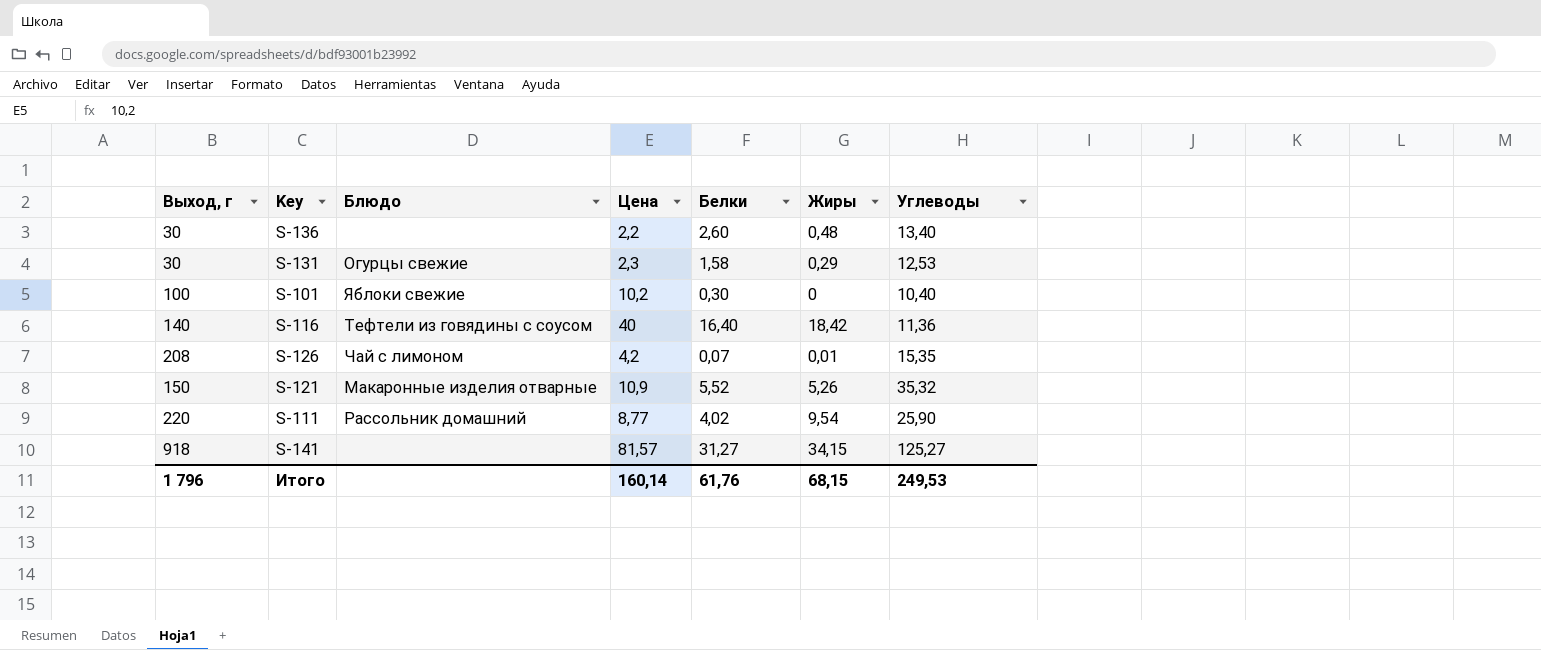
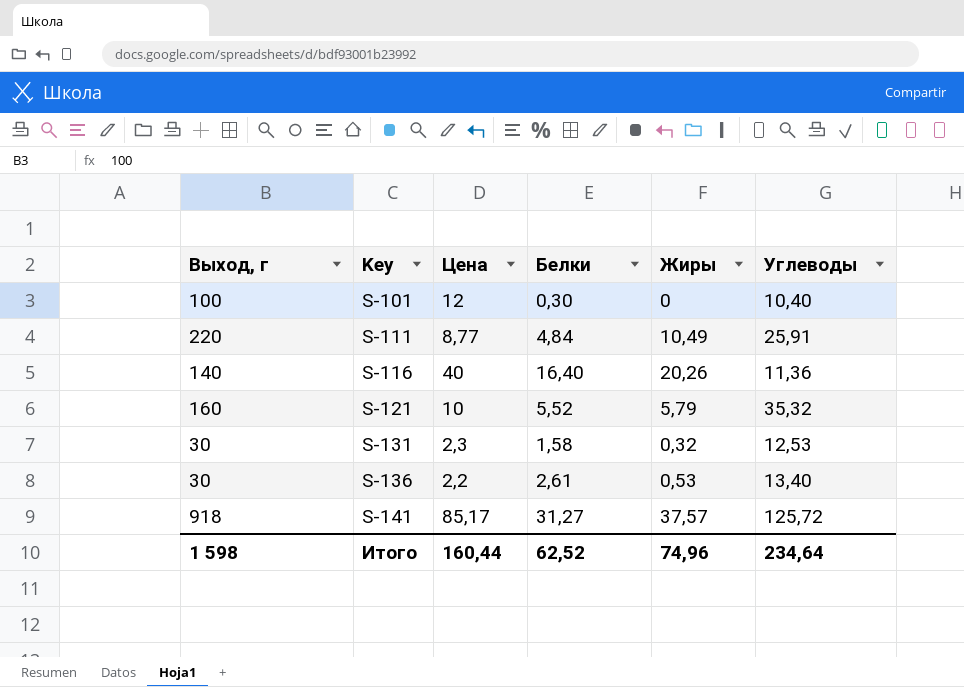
row order: none -> Key ascending
column Блюдо | position: 3 -> none
row S-126: 208 | Чай с лимоном | 4,2 | 0,07 | 0,01 | 15,35 -> none
S-101 | Цена: 10,2 -> 12
S-111 | Белки: 4,02 -> 4,84
S-111 | Жиры: 9,54 -> 10,49
S-111 | Углеводы: 25,90 -> 25,91
S-116 | Жиры: 18,42 -> 20,26
S-121 | Выход, г: 150 -> 160
S-121 | Цена: 10,9 -> 10
S-121 | Жиры: 5,26 -> 5,79
S-131 | Жиры: 0,29 -> 0,32
S-136 | Белки: 2,60 -> 2,61
S-136 | Жиры: 0,48 -> 0,53
S-141 | Цена: 81,57 -> 85,17
S-141 | Жиры: 34,15 -> 37,57
S-141 | Углеводы: 125,27 -> 125,72
Итого | Выход, г: 1 796 -> 1 598
Итого | Цена: 160,14 -> 160,44
Итого | Белки: 61,76 -> 62,52
Итого | Жиры: 68,15 -> 74,96
Итого | Углеводы: 249,53 -> 234,64

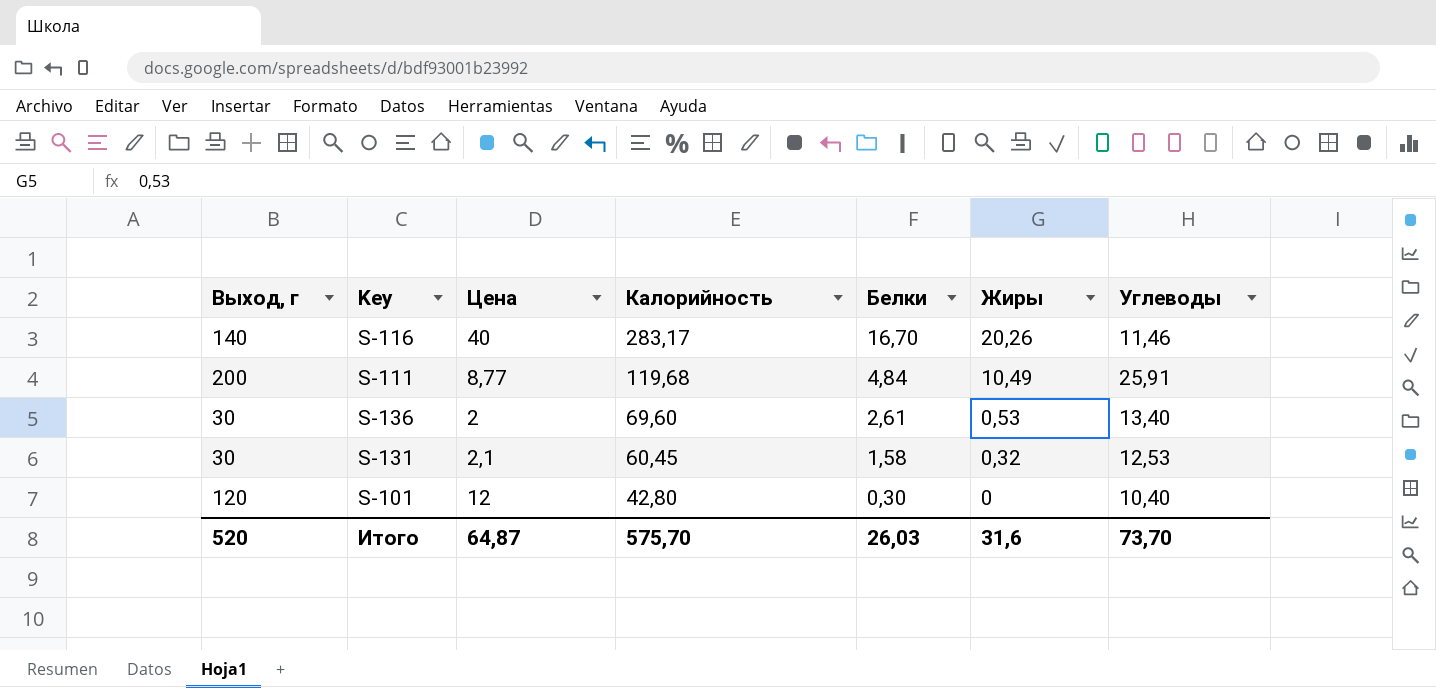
row order: Key ascending -> Калорийность descending
column Калорийность | position: none -> 4
row S-121: 160 | 10 | 5,52 | 5,79 | 35,32 -> none
row S-141: 918 | 85,17 | 31,27 | 37,57 | 125,72 -> none
S-116 | Белки: 16,40 -> 16,70
S-116 | Углеводы: 11,36 -> 11,46
S-111 | Выход, г: 220 -> 200
S-136 | Цена: 2,2 -> 2
S-131 | Цена: 2,3 -> 2,1
S-101 | Выход, г: 100 -> 120
Итого | Выход, г: 1 598 -> 520
Итого | Цена: 160,44 -> 64,87
Итого | Белки: 62,52 -> 26,03
Итого | Жиры: 74,96 -> 31,6
Итого | Углеводы: 234,64 -> 73,70

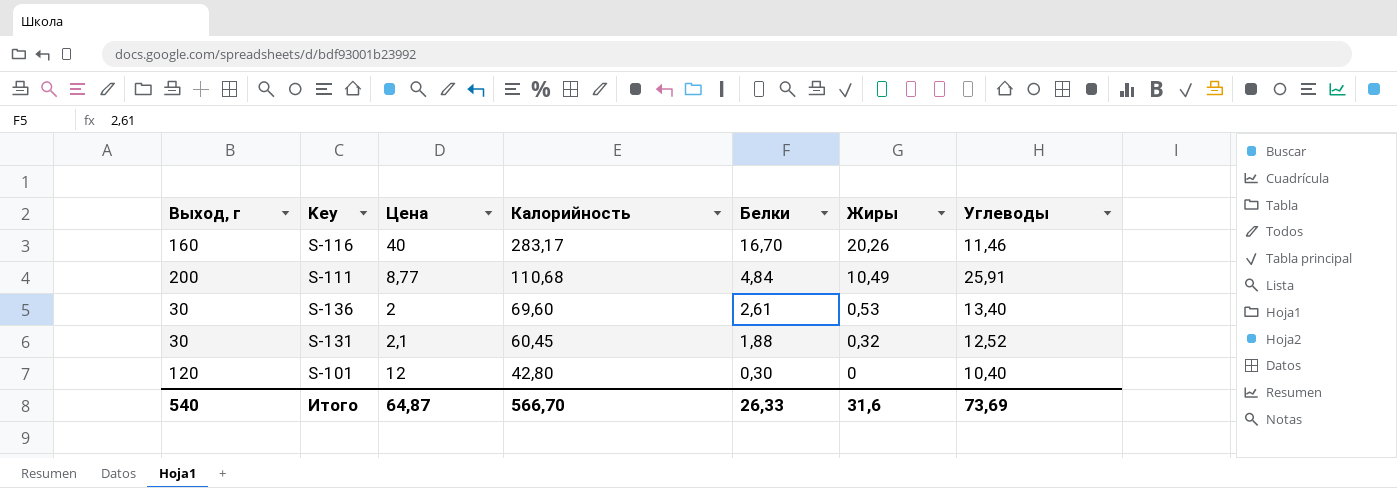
S-116 | Выход, г: 140 -> 160
S-111 | Калорийность: 119,68 -> 110,68
S-131 | Белки: 1,58 -> 1,88
S-131 | Углеводы: 12,53 -> 12,52
Итого | Выход, г: 520 -> 540
Итого | Калорийность: 575,70 -> 566,70
Итого | Белки: 26,03 -> 26,33
Итого | Углеводы: 73,70 -> 73,69

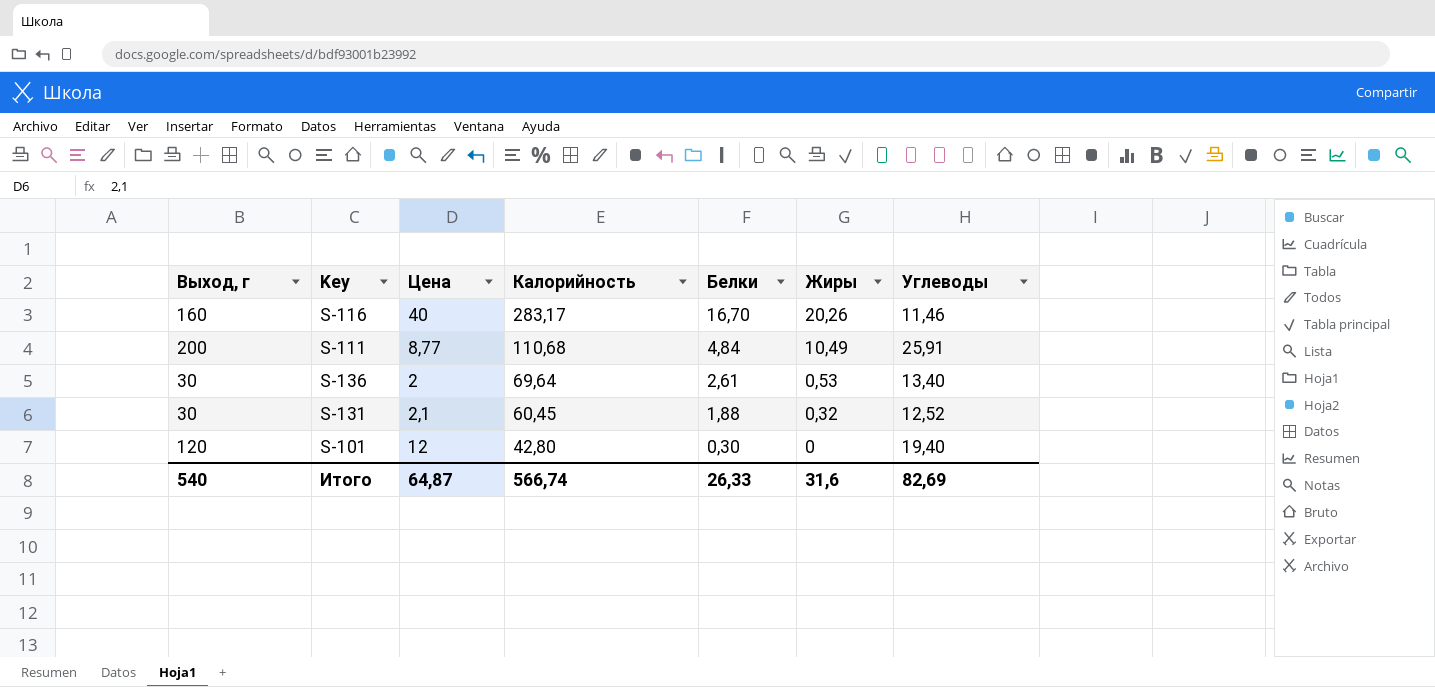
S-136 | Калорийность: 69,60 -> 69,64
S-101 | Углеводы: 10,40 -> 19,40
Итого | Калорийность: 566,70 -> 566,74
Итого | Углеводы: 73,69 -> 82,69

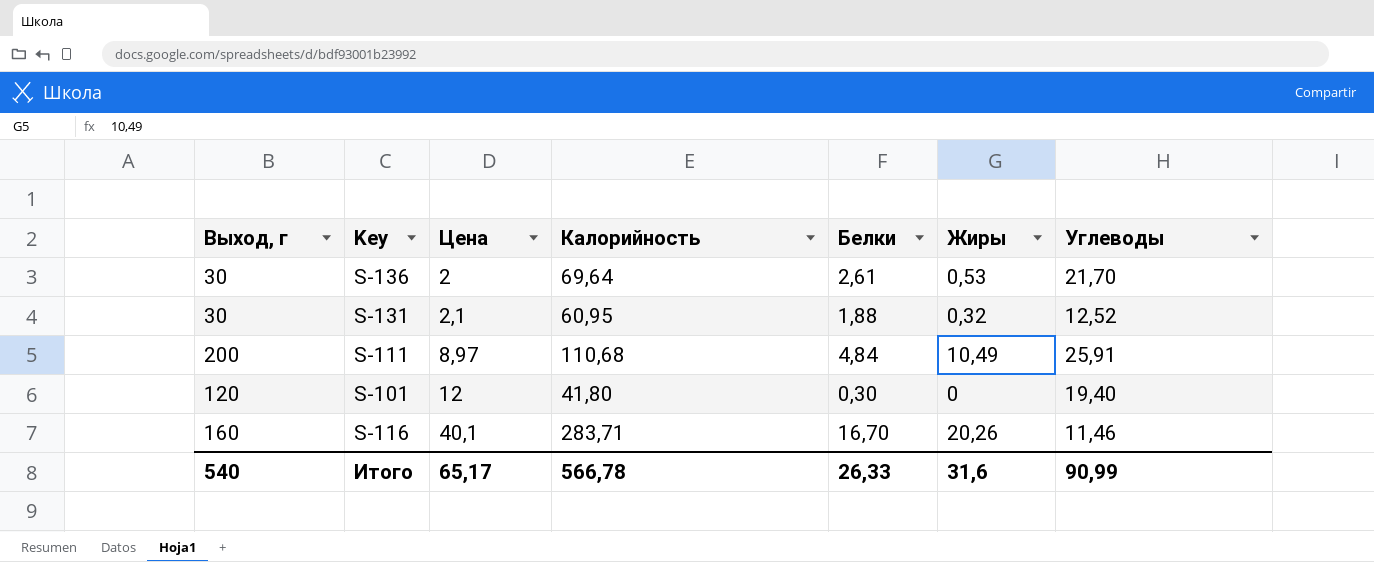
row order: Калорийность descending -> Цена ascending
S-136 | Углеводы: 13,40 -> 21,70
S-131 | Калорийность: 60,45 -> 60,95
S-111 | Цена: 8,77 -> 8,97
S-101 | Калорийность: 42,80 -> 41,80
S-116 | Цена: 40 -> 40,1
S-116 | Калорийность: 283,17 -> 283,71
Итого | Цена: 64,87 -> 65,17
Итого | Калорийность: 566,74 -> 566,78
Итого | Углеводы: 82,69 -> 90,99

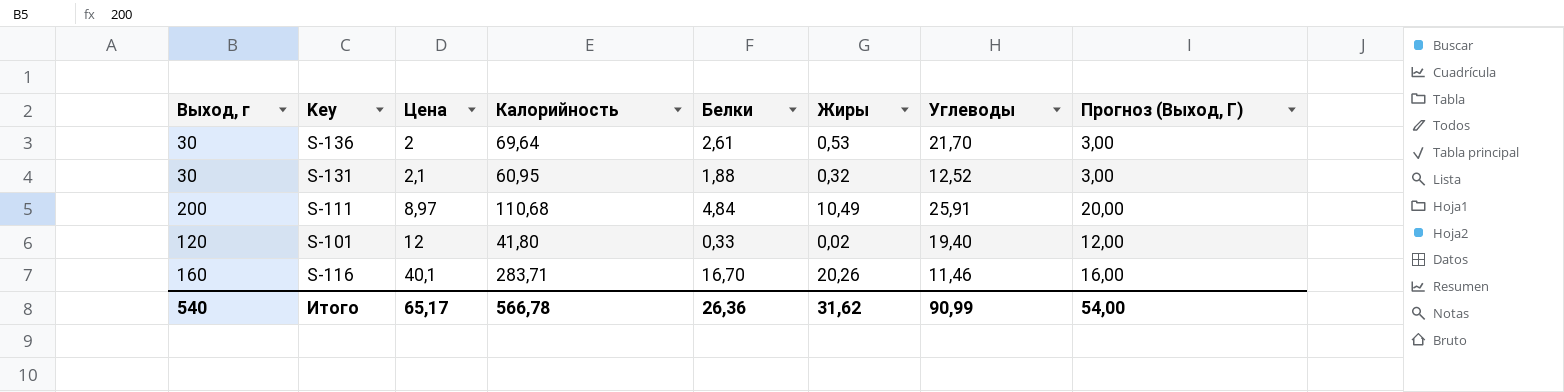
column Прогноз (Выход, Г) | formula: none -> [Выход, г] * 0,1
S-101 | Белки: 0,30 -> 0,33
S-101 | Жиры: 0 -> 0,02
Итого | Белки: 26,33 -> 26,36
Итого | Жиры: 31,6 -> 31,62

